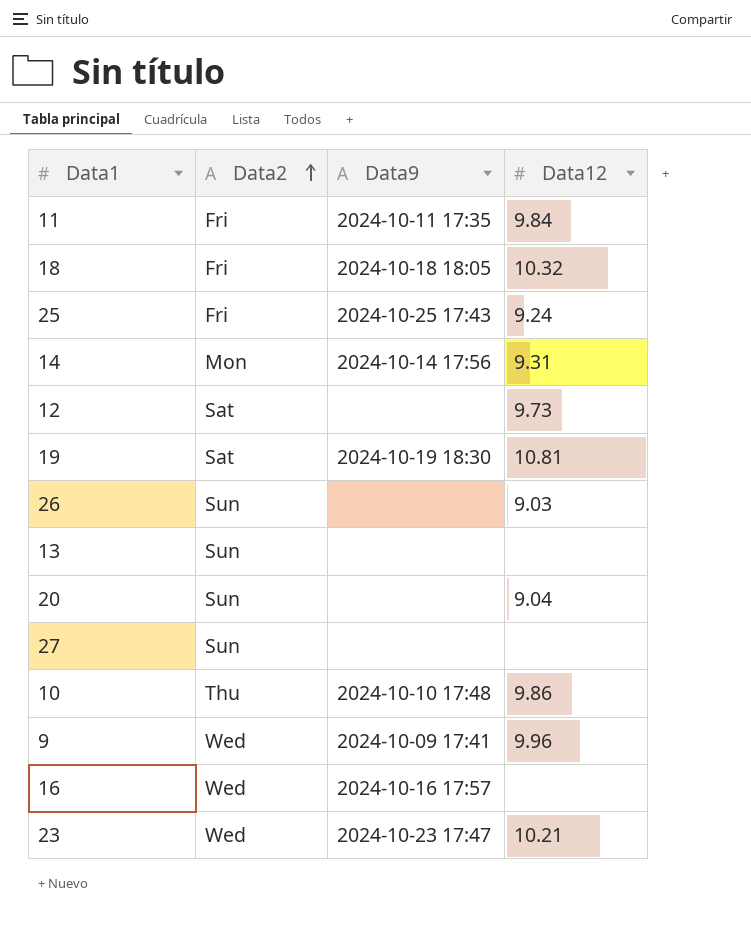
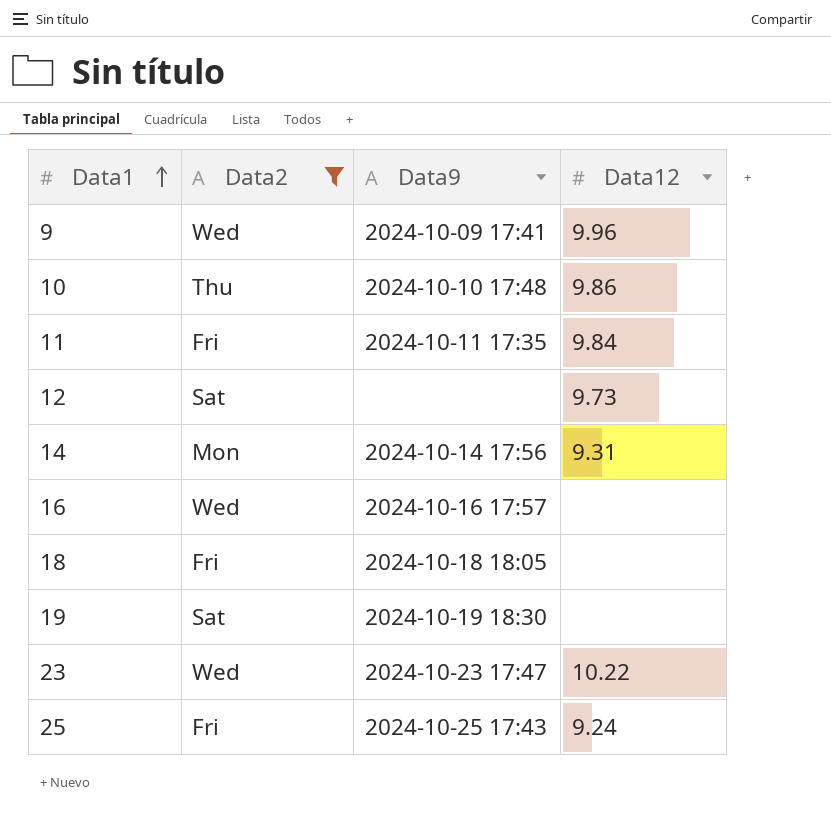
filter: none -> Data2 != Sun
row order: Data2 ascending -> Data1 ascending
18 | Data12: 10.32 -> none
19 | Data12: 10.81 -> none
23 | Data12: 10.21 -> 10.22

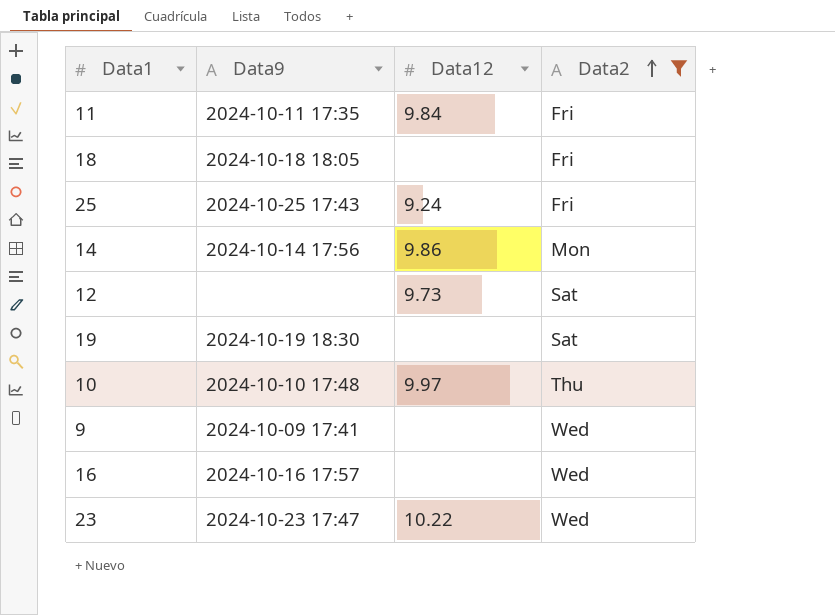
row order: Data1 ascending -> Data2 ascending
column Data2 | position: 2 -> 4
14 | Data12: 9.31 -> 9.86
10 | Data12: 9.86 -> 9.97
9 | Data12: 9.96 -> none

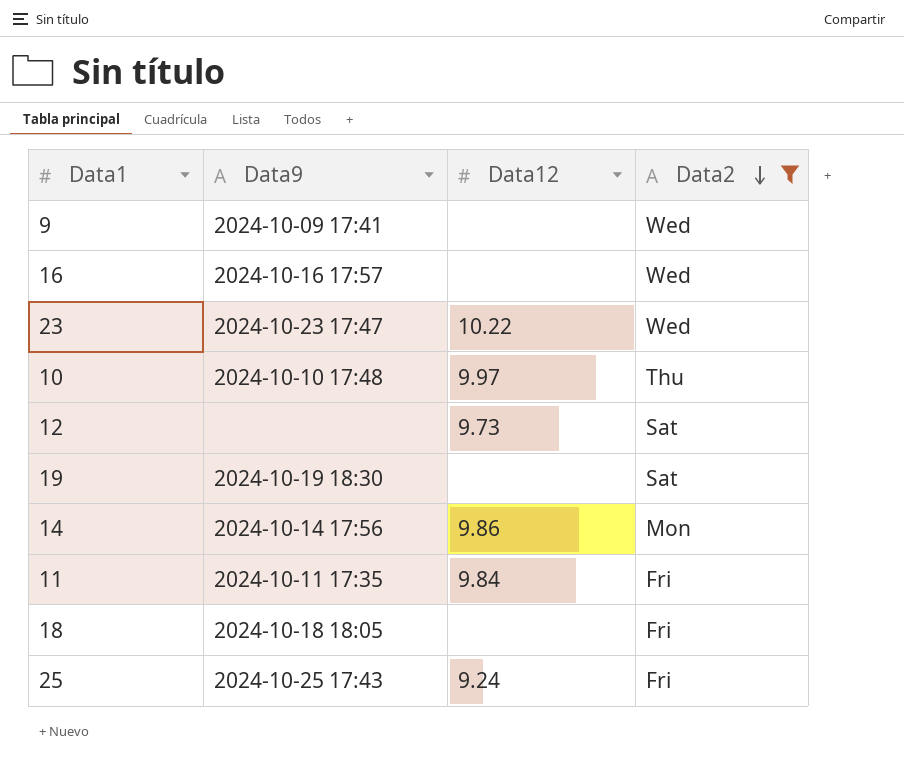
row order: Data2 ascending -> Data2 descending

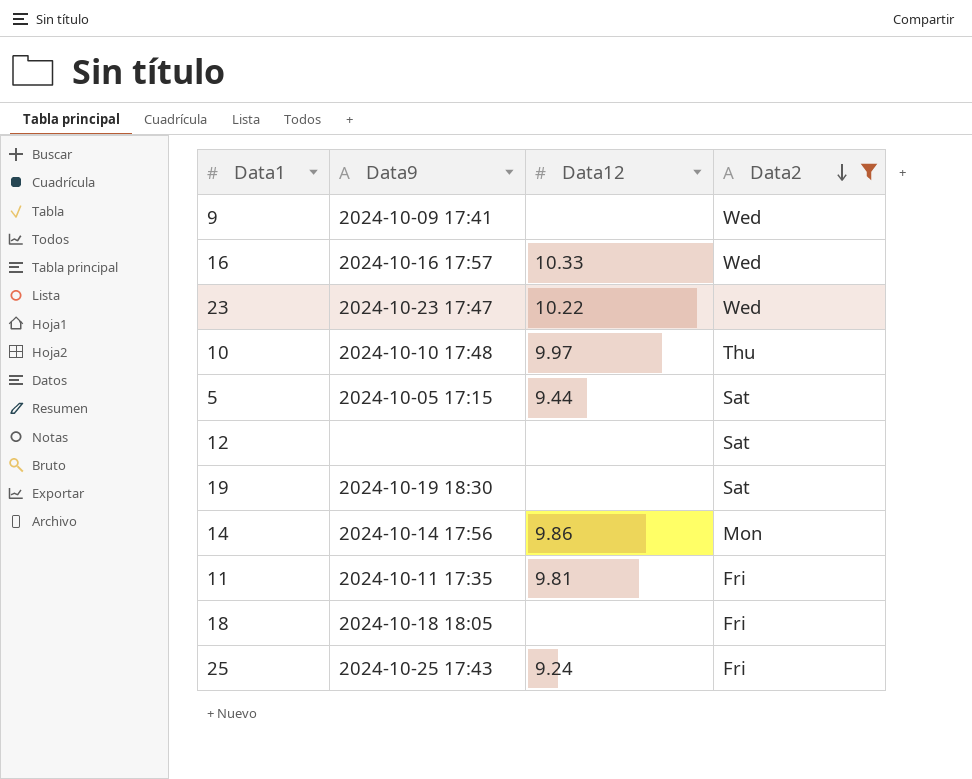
16 | Data12: none -> 10.33
row 5: none -> 2024-10-05 17:15 | 9.44 | Sat
12 | Data12: 9.73 -> none
11 | Data12: 9.84 -> 9.81

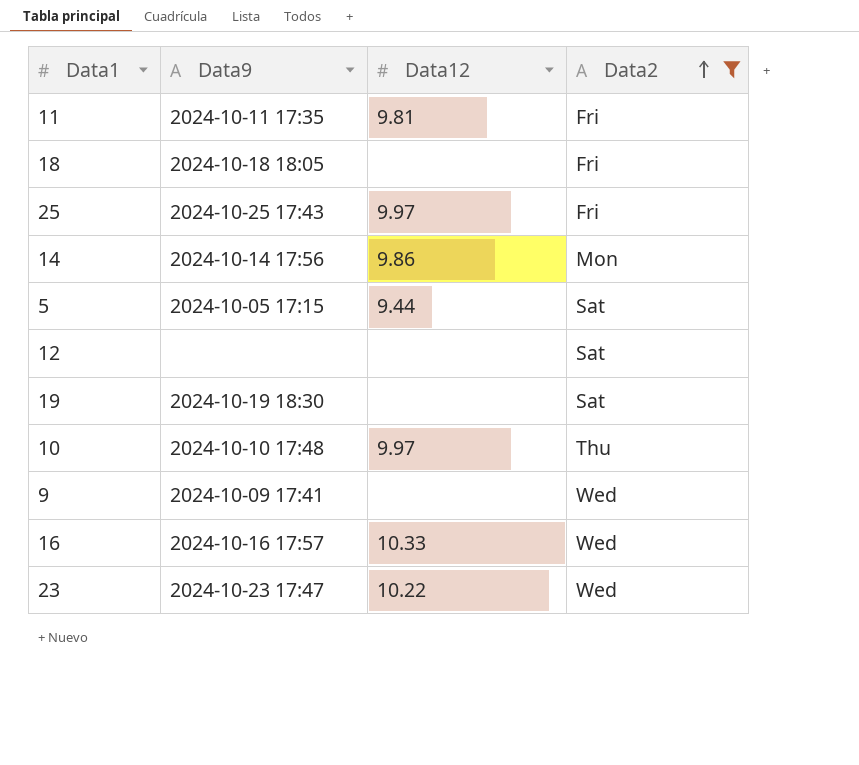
row order: Data2 descending -> Data2 ascending
25 | Data12: 9.24 -> 9.97

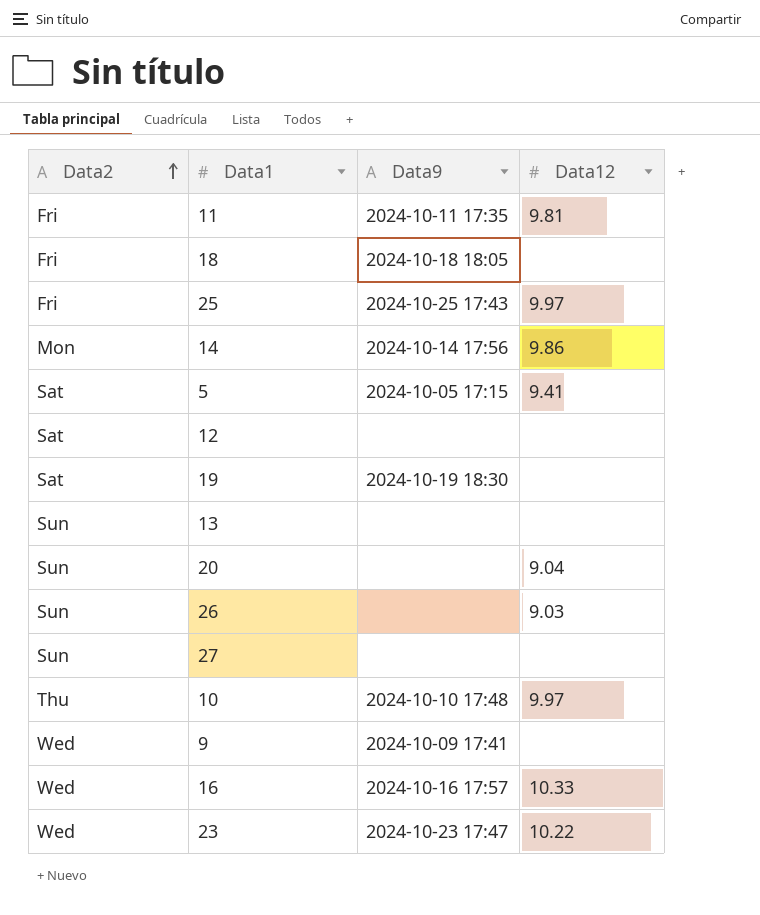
filter: Data2 != Sun -> none
column Data2 | position: 4 -> 1
5 | Data12: 9.44 -> 9.41

